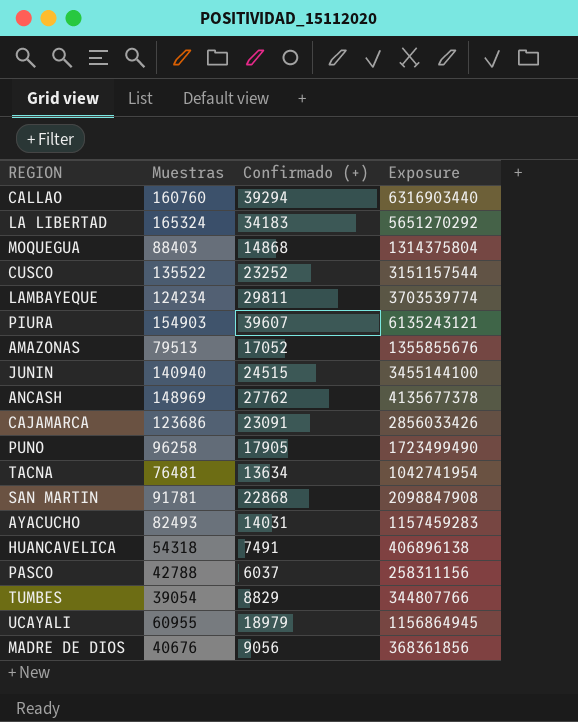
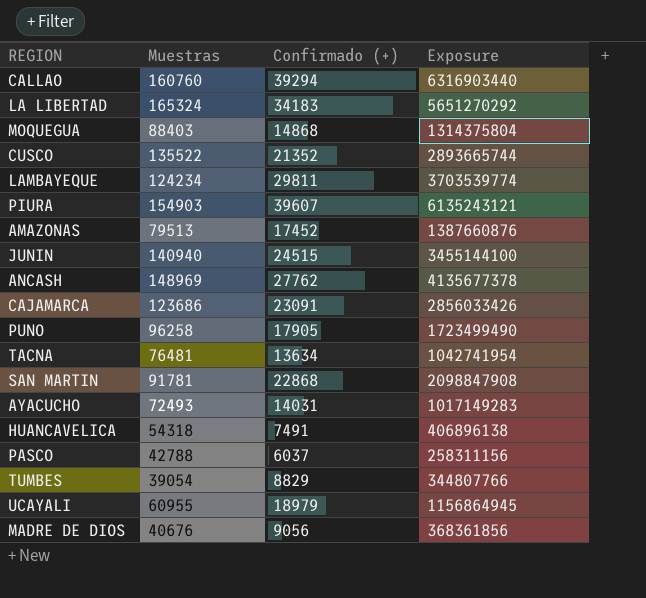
CUSCO | Confirmado (+): 23252 -> 21352
CUSCO | Exposure: 3151157544 -> 2893665744
AMAZONAS | Confirmado (+): 17052 -> 17452
AMAZONAS | Exposure: 1355855676 -> 1387660876
AYACUCHO | Muestras: 82493 -> 72493
AYACUCHO | Exposure: 1157459283 -> 1017149283

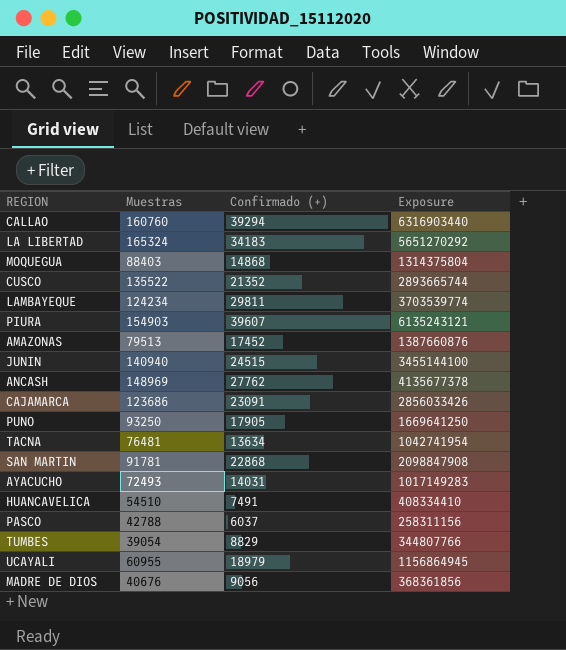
PUNO | Muestras: 96258 -> 93250
PUNO | Exposure: 1723499490 -> 1669641250
HUANCAVELICA | Muestras: 54318 -> 54510
HUANCAVELICA | Exposure: 406896138 -> 408334410

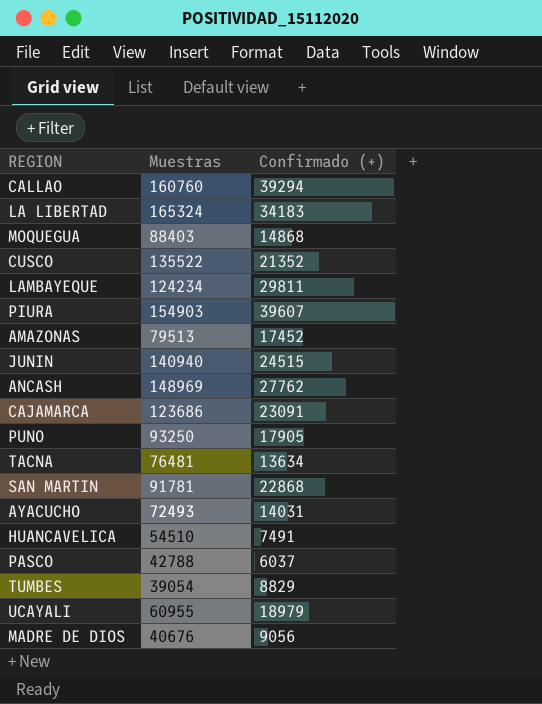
column Exposure | formula: [Muestras] * [Confirmado (+)] -> none

